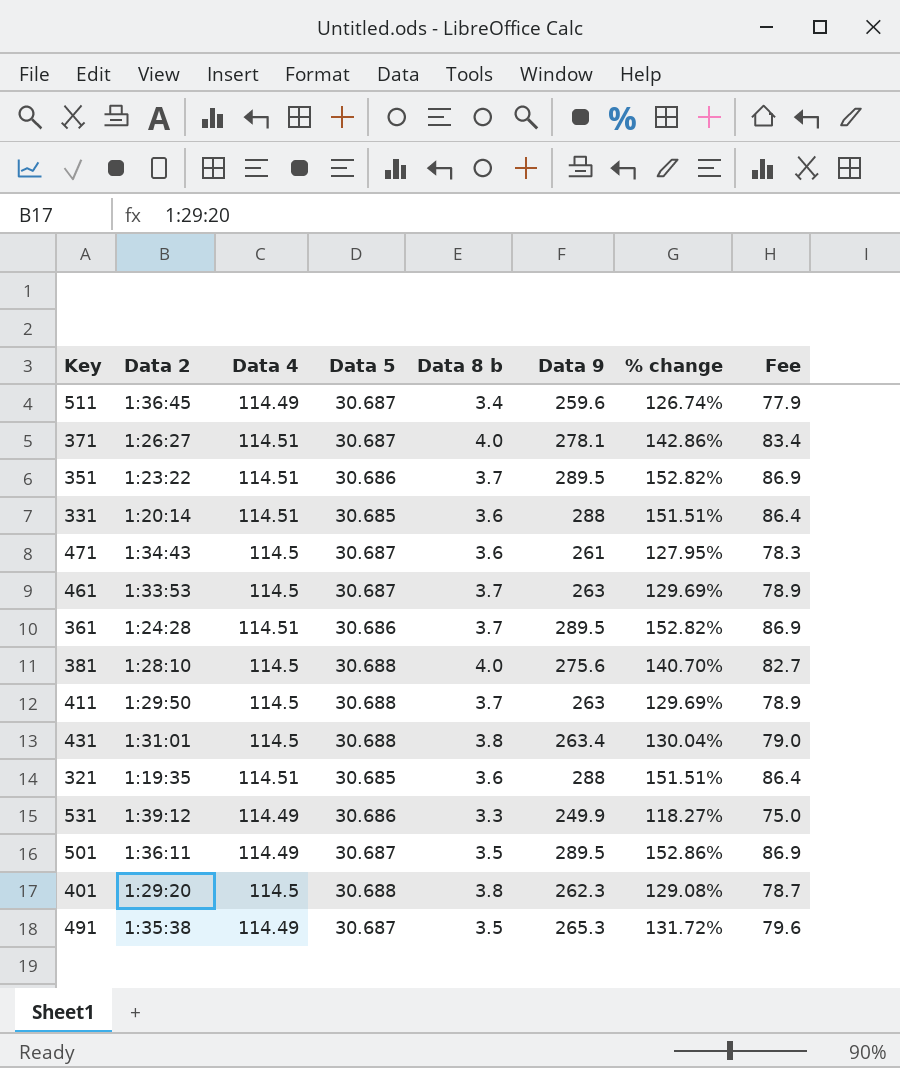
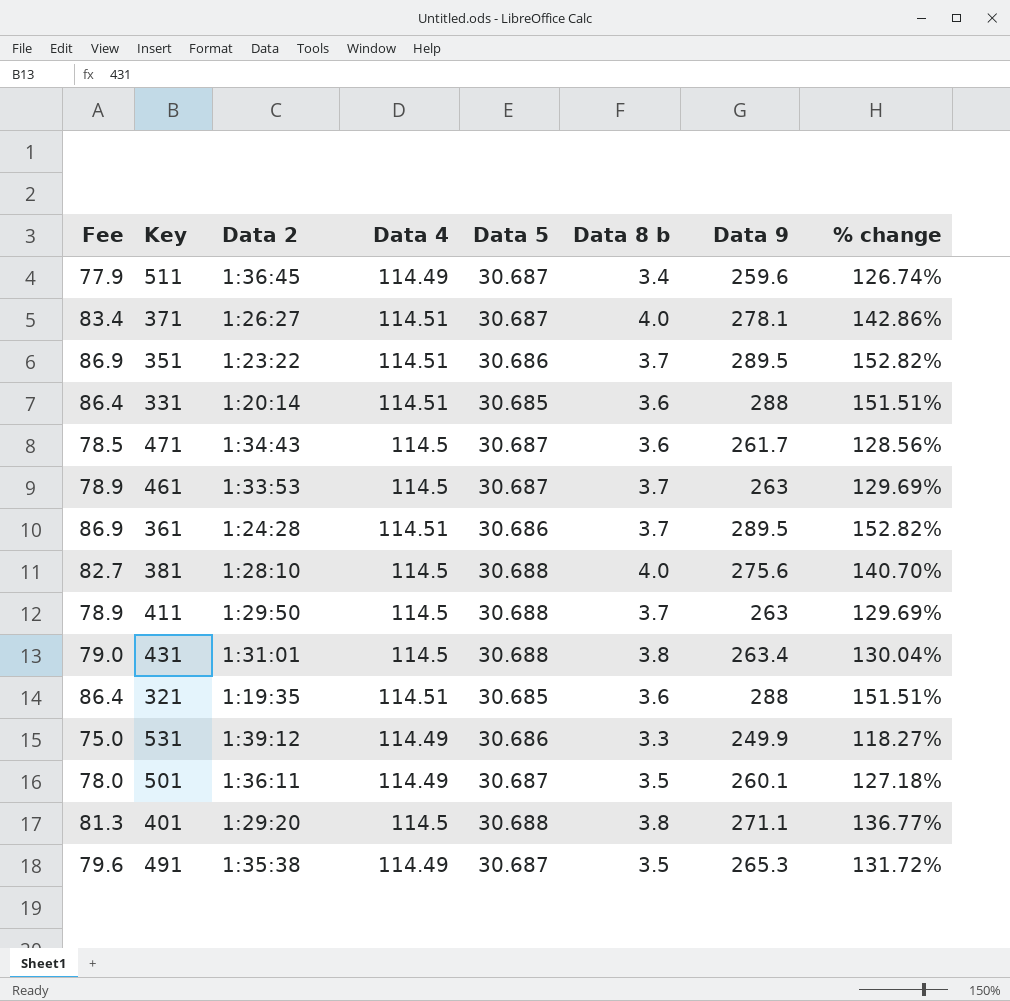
column Fee | position: 8 -> 1
471 | Fee: 78.3 -> 78.5
471 | Data 9: 261 -> 261.7
471 | % change: 127.95% -> 128.56%
501 | Fee: 86.9 -> 78.0
501 | Data 9: 289.5 -> 260.1
501 | % change: 152.86% -> 127.18%
401 | Fee: 78.7 -> 81.3
401 | Data 9: 262.3 -> 271.1
401 | % change: 129.08% -> 136.77%

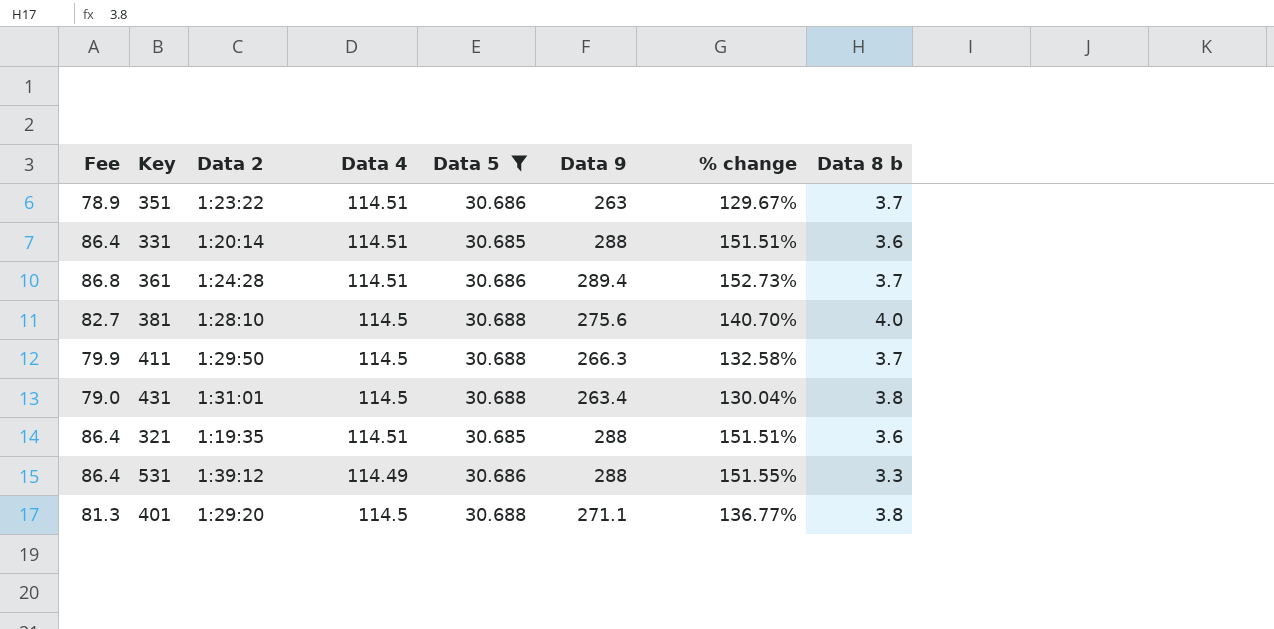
filter: none -> Data 5 != 30.687
column Data 8 b | position: 6 -> 8
351 | Fee: 86.9 -> 78.9
351 | Data 9: 289.5 -> 263
351 | % change: 152.82% -> 129.67%
361 | Fee: 86.9 -> 86.8
361 | Data 9: 289.5 -> 289.4
361 | % change: 152.82% -> 152.73%
411 | Fee: 78.9 -> 79.9
411 | Data 9: 263 -> 266.3
411 | % change: 129.69% -> 132.58%
531 | Fee: 75.0 -> 86.4
531 | Data 9: 249.9 -> 288
531 | % change: 118.27% -> 151.55%

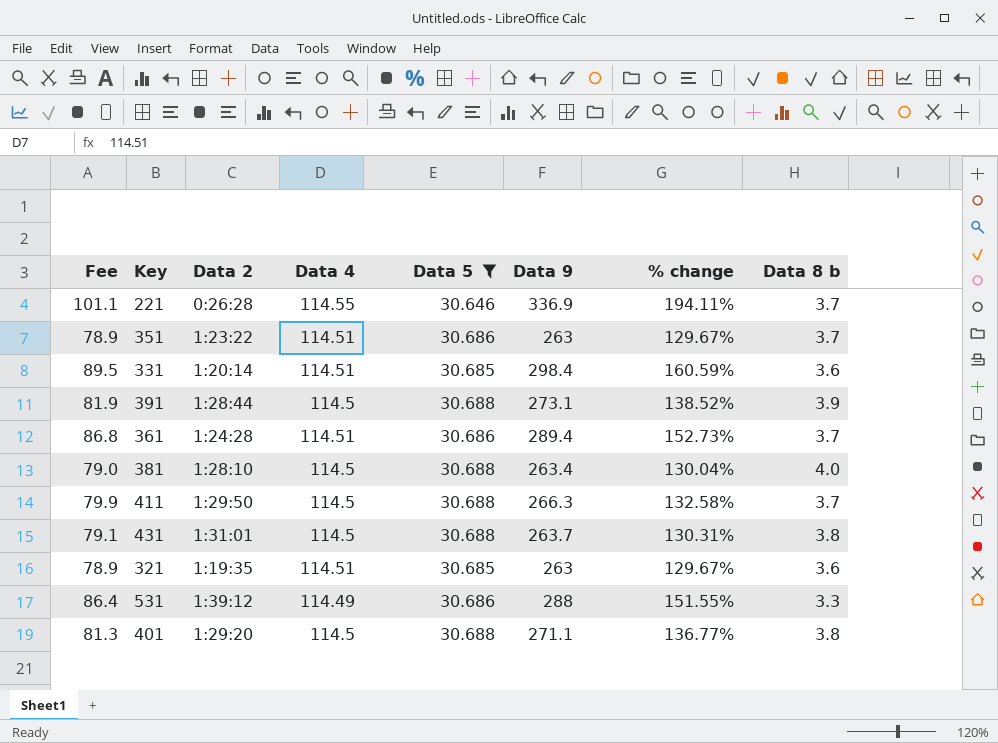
row 221: none -> 101.1 | 0:26:28 | 114.55 | 30.646 | 336.9 | 194.11% | 3.7
331 | Fee: 86.4 -> 89.5
331 | Data 9: 288 -> 298.4
331 | % change: 151.51% -> 160.59%
row 391: none -> 81.9 | 1:28:44 | 114.5 | 30.688 | 273.1 | 138.52% | 3.9
381 | Fee: 82.7 -> 79.0
381 | Data 9: 275.6 -> 263.4
381 | % change: 140.70% -> 130.04%
431 | Fee: 79.0 -> 79.1
431 | Data 9: 263.4 -> 263.7
431 | % change: 130.04% -> 130.31%
321 | Fee: 86.4 -> 78.9
321 | Data 9: 288 -> 263
321 | % change: 151.51% -> 129.67%

